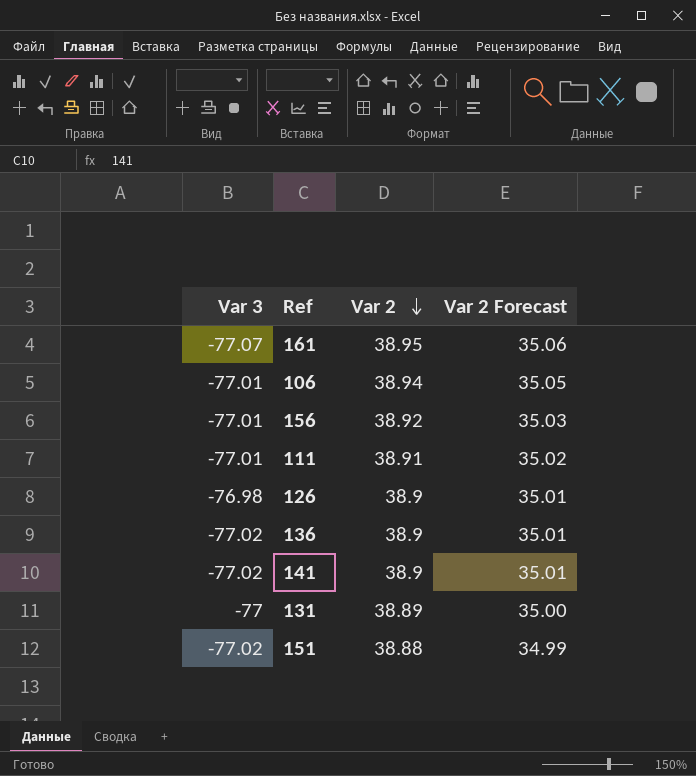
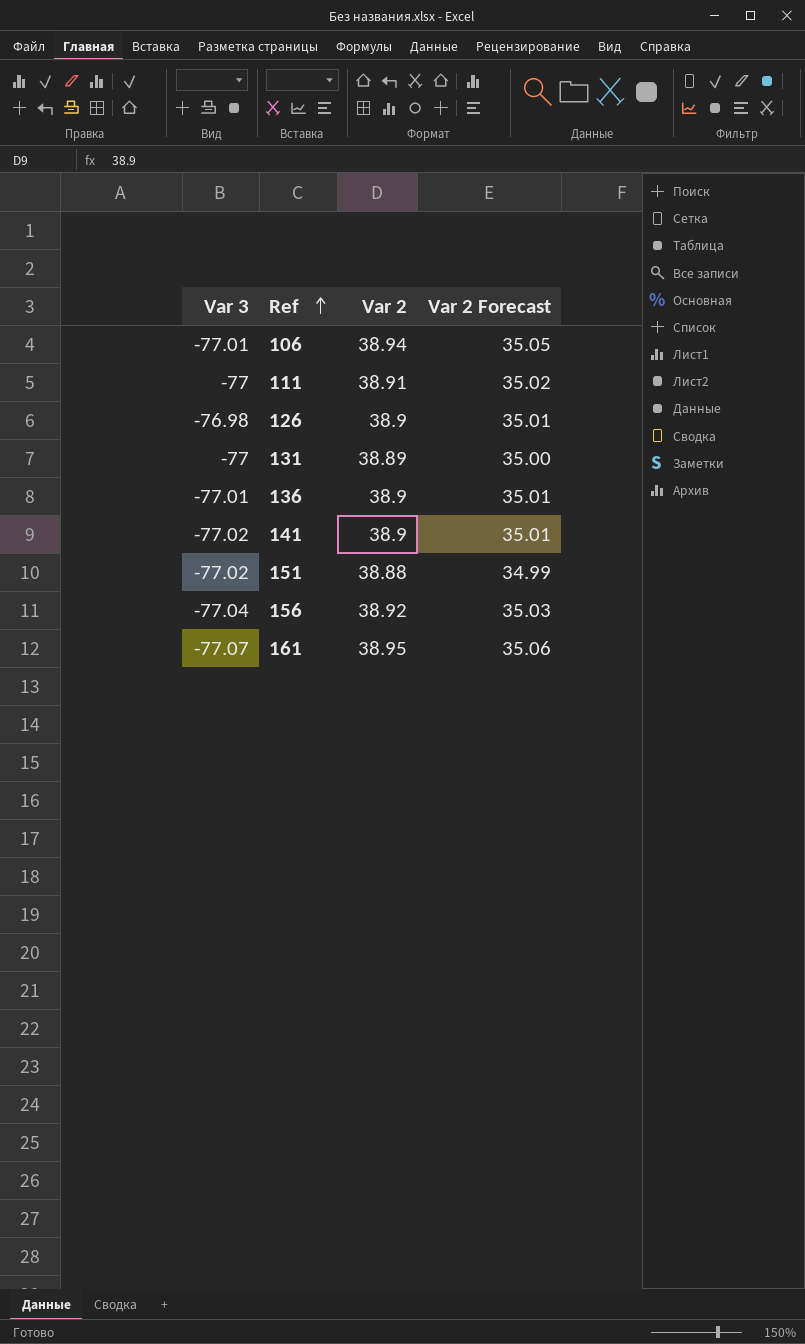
row order: Var 2 descending -> Ref ascending
111 | Var 3: -77.01 -> -77
136 | Var 3: -77.02 -> -77.01
156 | Var 3: -77.01 -> -77.04

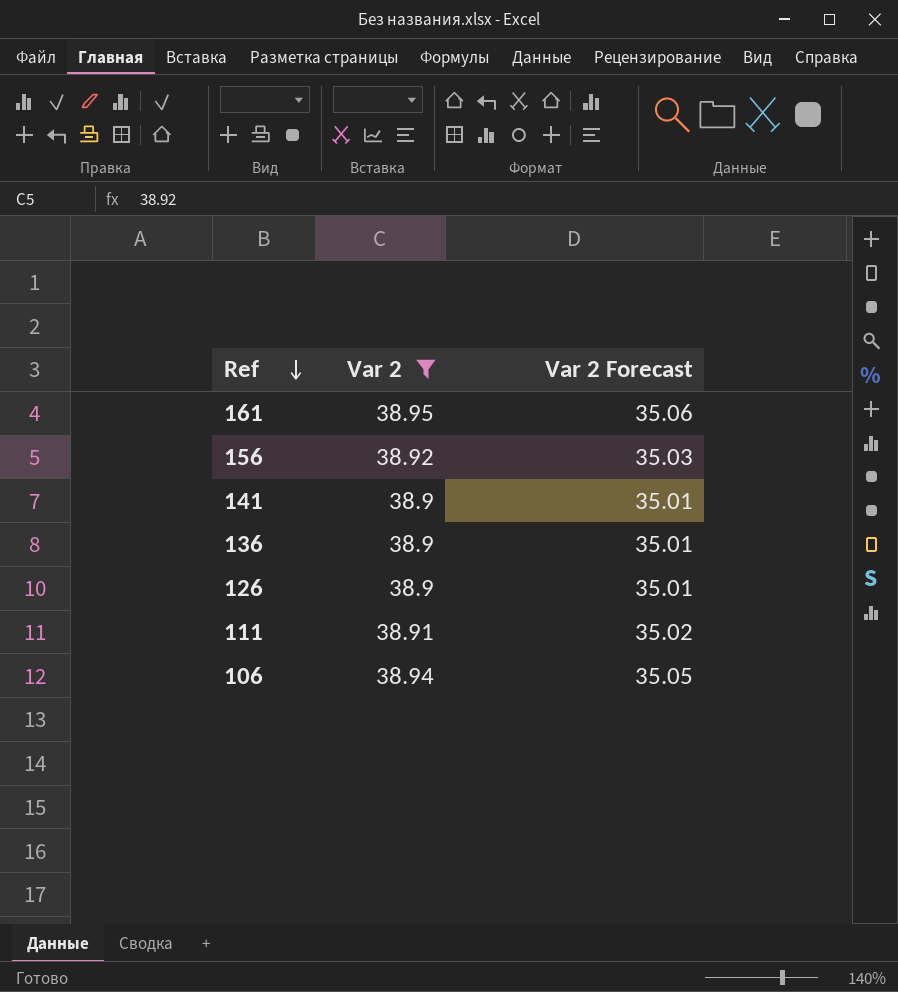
filter: none -> Var 2 >= 38.9
row order: Ref ascending -> Ref descending
column Var 3 | position: 1 -> none

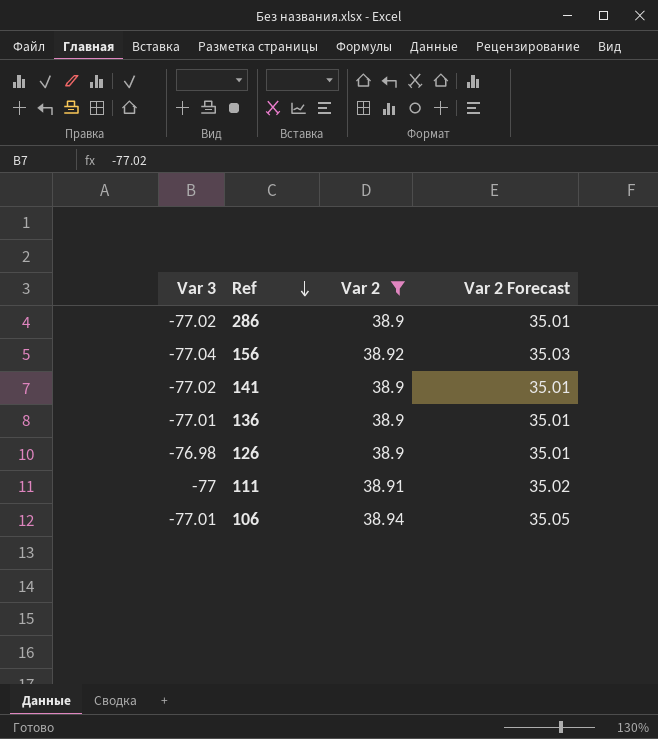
column Var 3 | position: none -> 1
row 161: 38.95 | 35.06 -> none
row 286: none -> -77.02 | 38.9 | 35.01

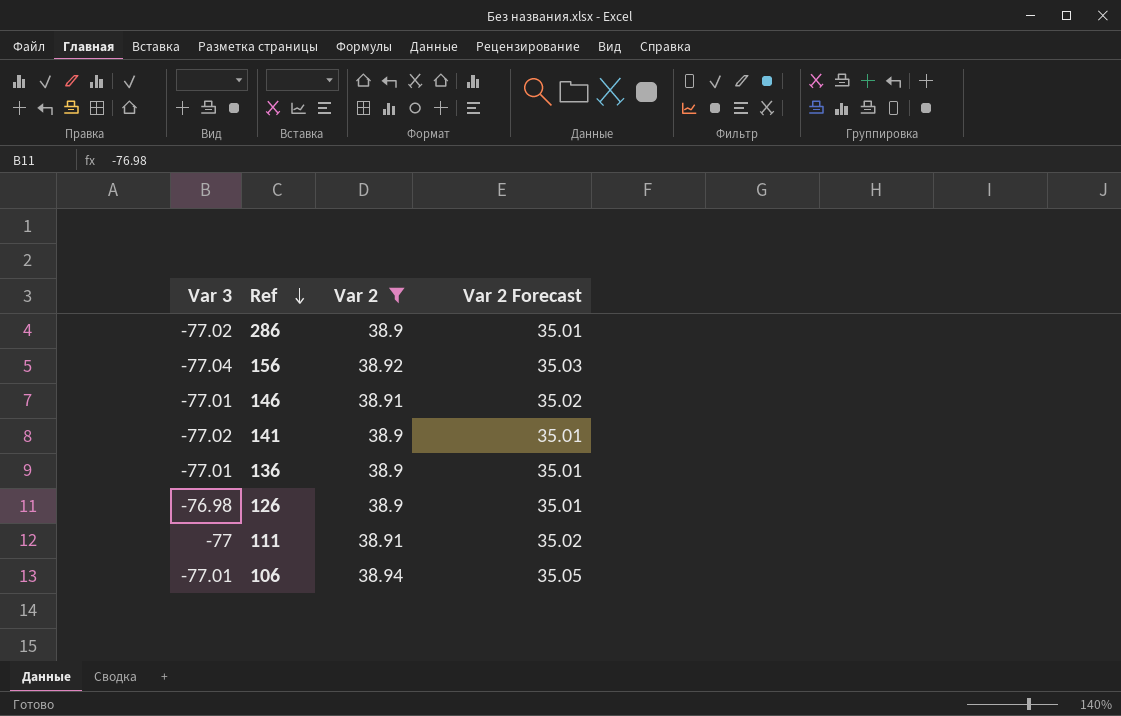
row 146: none -> -77.01 | 38.91 | 35.02

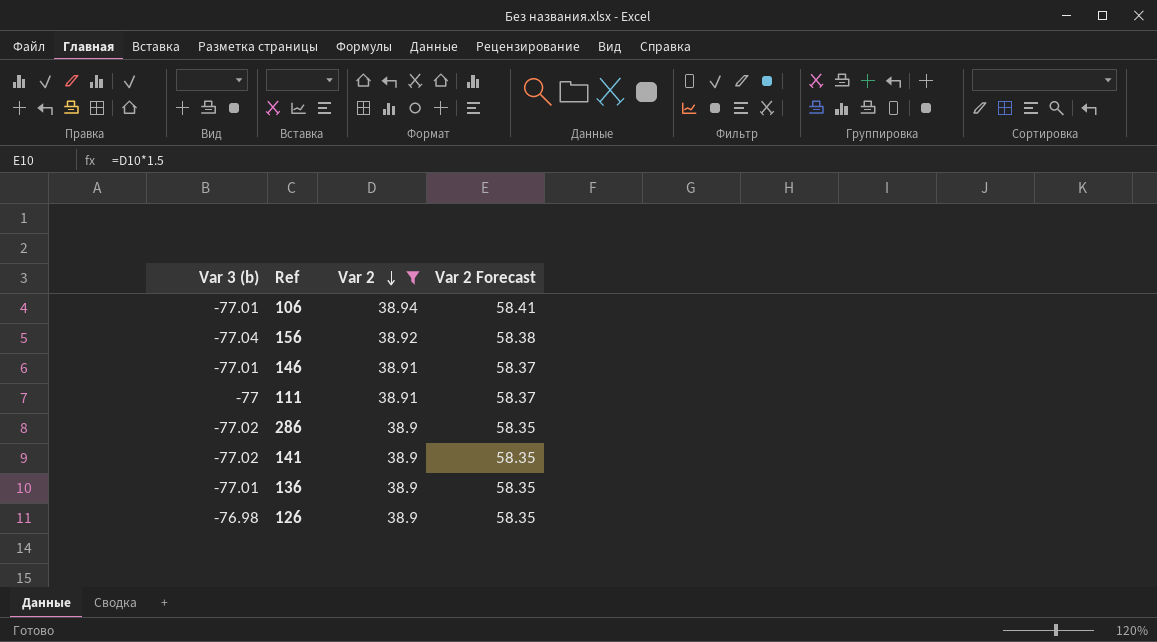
row order: Ref descending -> Var 2 descending
column name: Var 3 -> Var 3 (b)
column Var 2 Forecast | formula: [Var 2] * 0.9 -> [Var 2] * 1.5

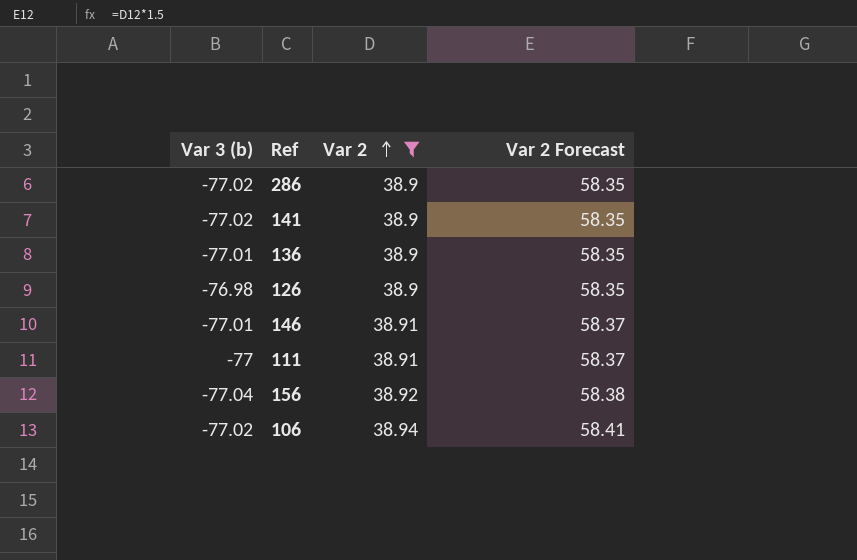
row order: Var 2 descending -> Var 2 ascending
106 | Var 3 (b): -77.01 -> -77.02

